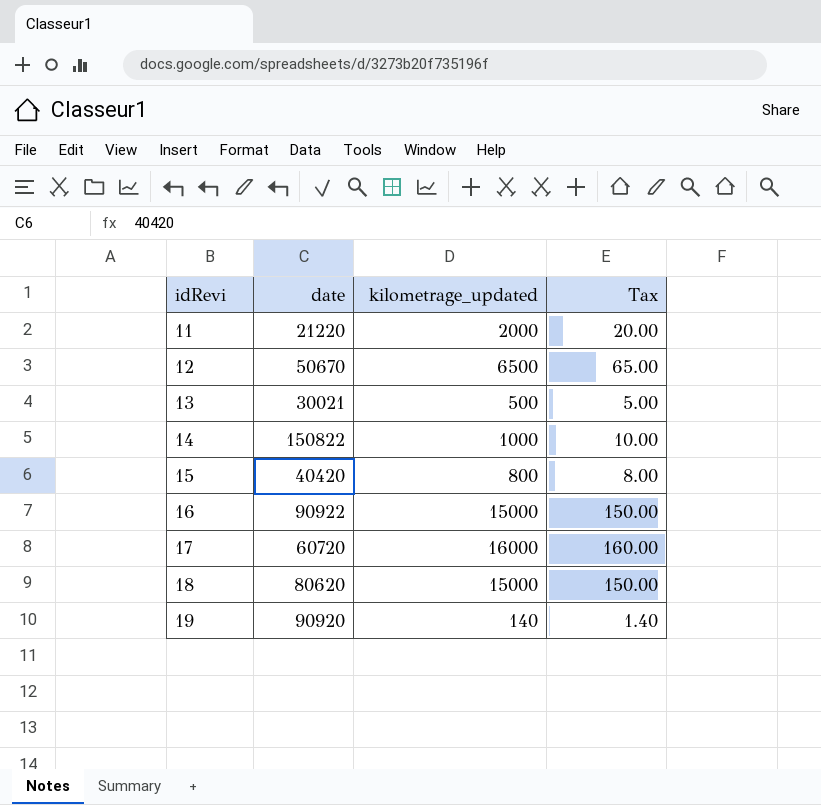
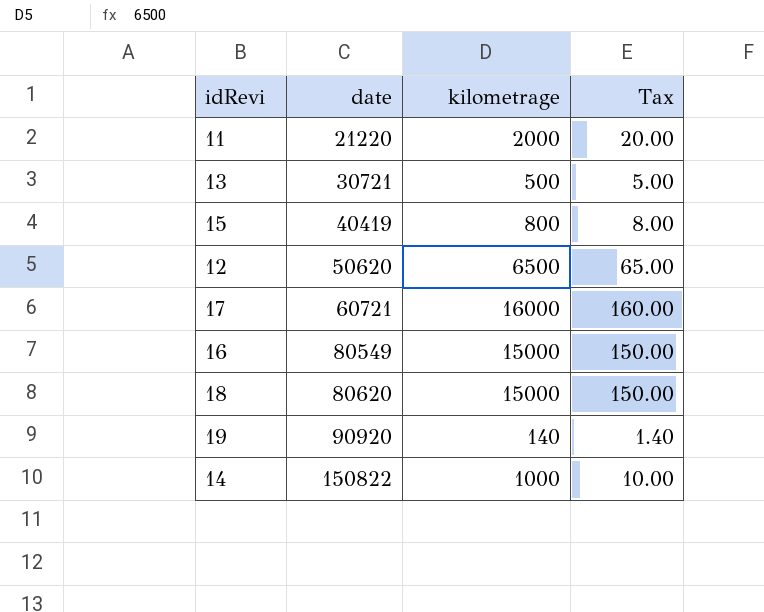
row order: idRevi ascending -> date ascending
column name: kilometrage_updated -> kilometrage
13 | date: 30021 -> 30721
15 | date: 40420 -> 40419
12 | date: 50670 -> 50620
17 | date: 60720 -> 60721
16 | date: 90922 -> 80549

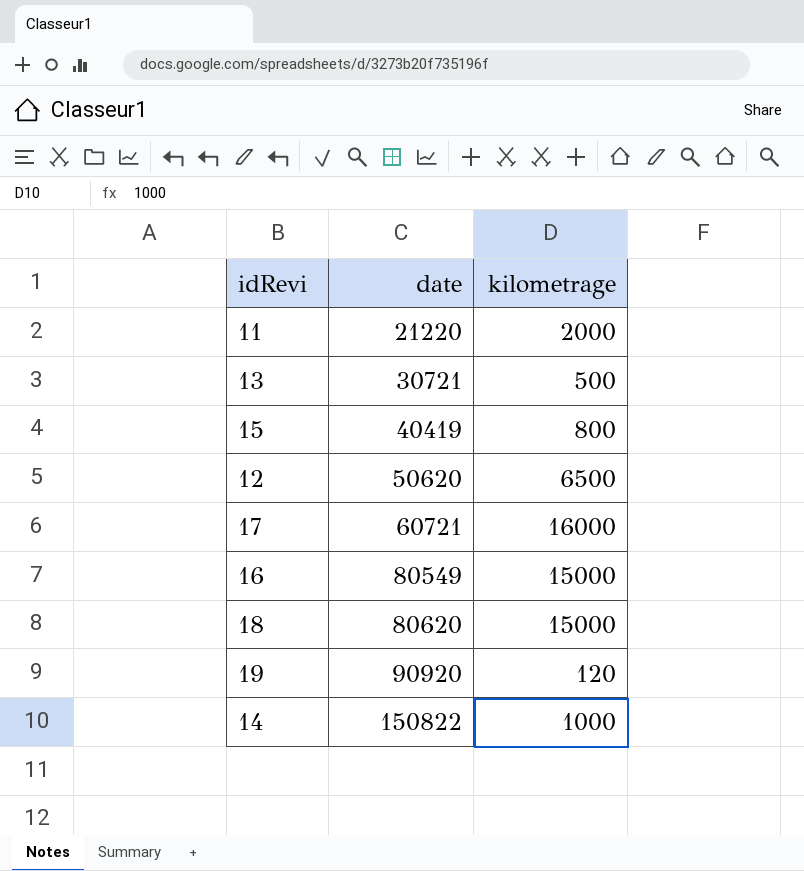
column Tax | formula: [kilometrage] * 0.01 -> none
19 | kilometrage: 140 -> 120

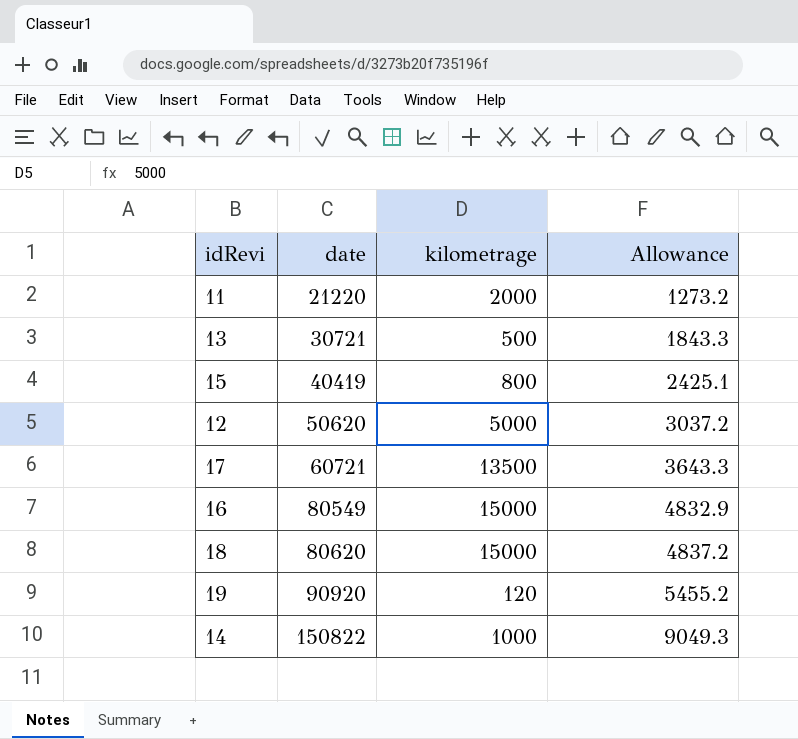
column Allowance | formula: none -> [date] * 0.06
12 | kilometrage: 6500 -> 5000
17 | kilometrage: 16000 -> 13500

